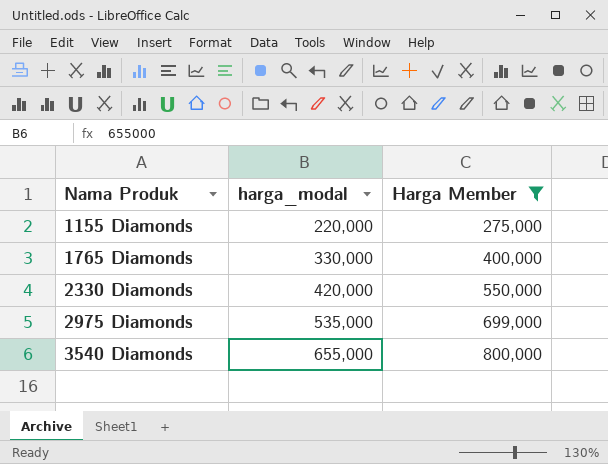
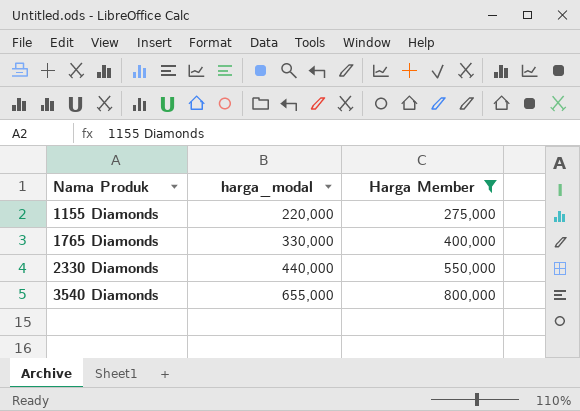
row 2975 Diamonds: 535,000 | 699,000 -> none
2330 Diamonds | harga_modal: 420,000 -> 440,000

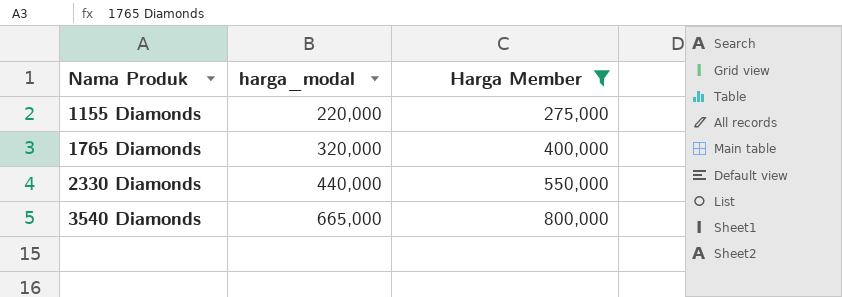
1765 Diamonds | harga_modal: 330,000 -> 320,000
3540 Diamonds | harga_modal: 655,000 -> 665,000

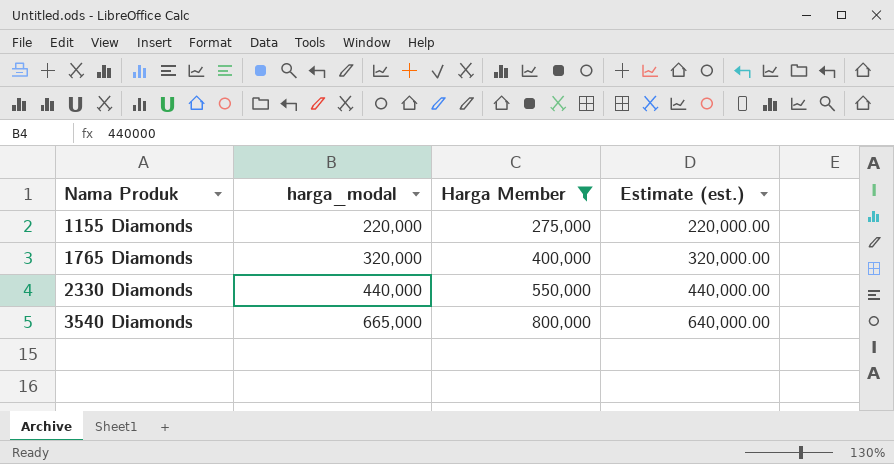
column Estimate (est.) | formula: none -> [Harga Member] * 0.8

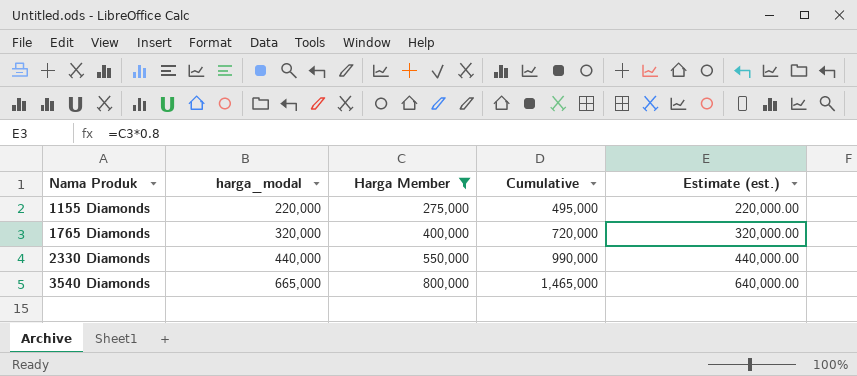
column Cumulative | formula: none -> [harga_modal] + [Harga Member]

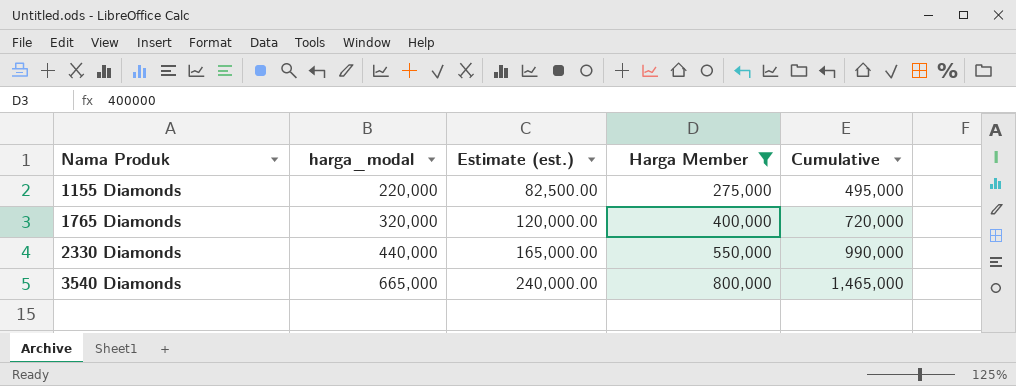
column Estimate (est.) | formula: [Harga Member] * 0.8 -> [Harga Member] * 0.3
column Estimate (est.) | position: 5 -> 3

